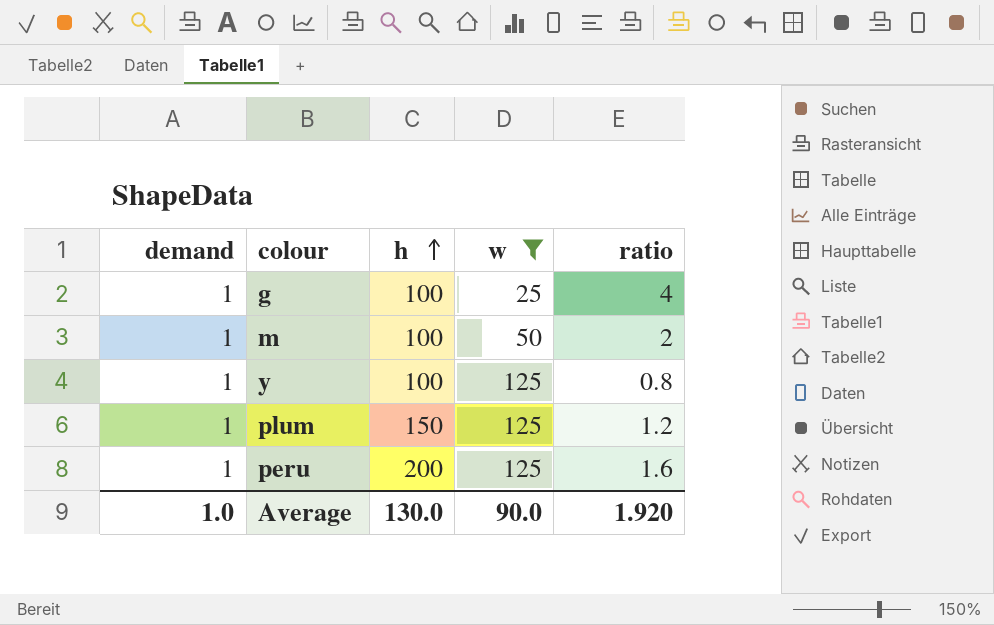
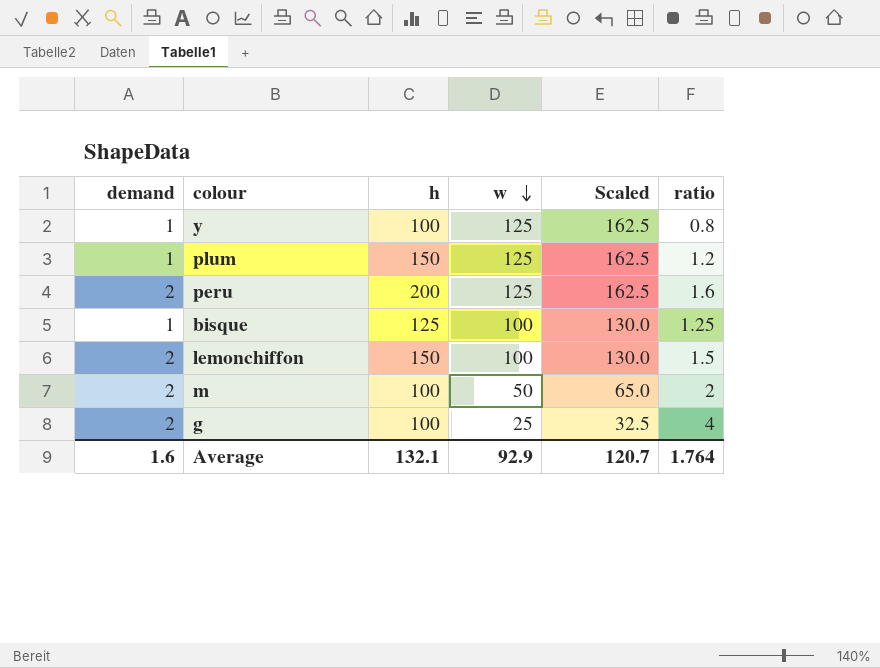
filter: w != 100 -> none
row order: h ascending -> w descending
column Scaled | formula: none -> [w] * 1.3
peru | demand: 1 -> 2
m | demand: 1 -> 2
g | demand: 1 -> 2
Average | demand: 1.0 -> 1.6
Average | h: 130.0 -> 132.1
Average | w: 90.0 -> 92.9
Average | ratio: 1.920 -> 1.764

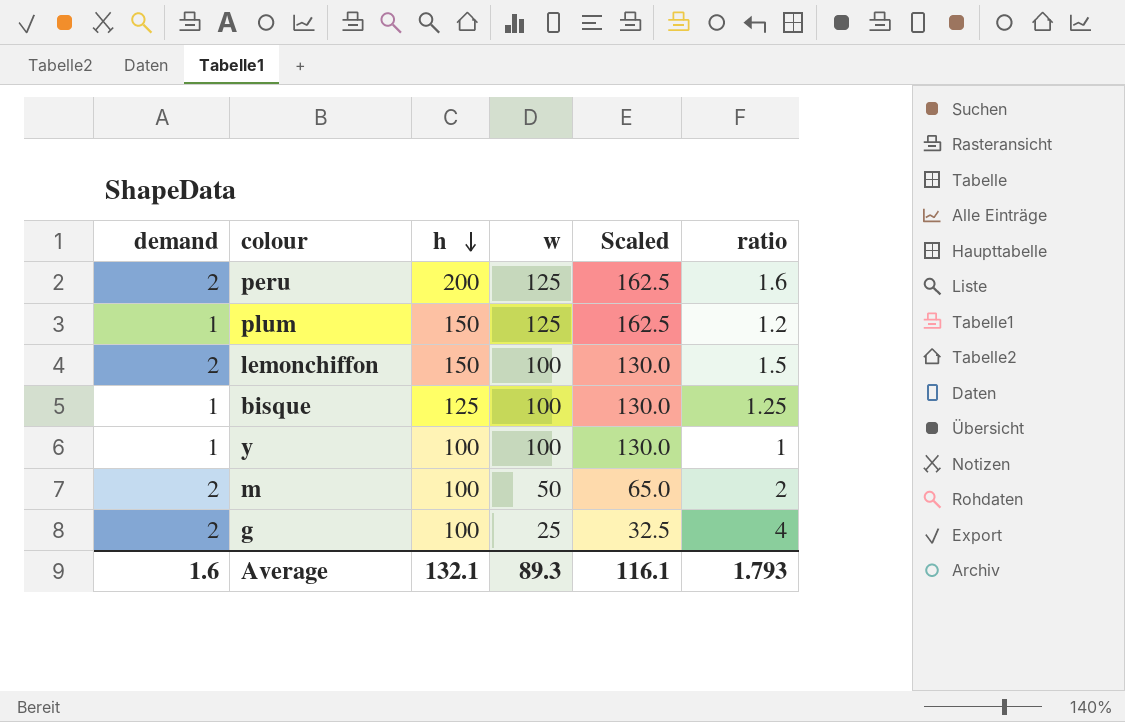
row order: w descending -> h descending
y | w: 125 -> 100
y | Scaled: 162.5 -> 130.0
y | ratio: 0.8 -> 1
Average | w: 92.9 -> 89.3
Average | Scaled: 120.7 -> 116.1
Average | ratio: 1.764 -> 1.793

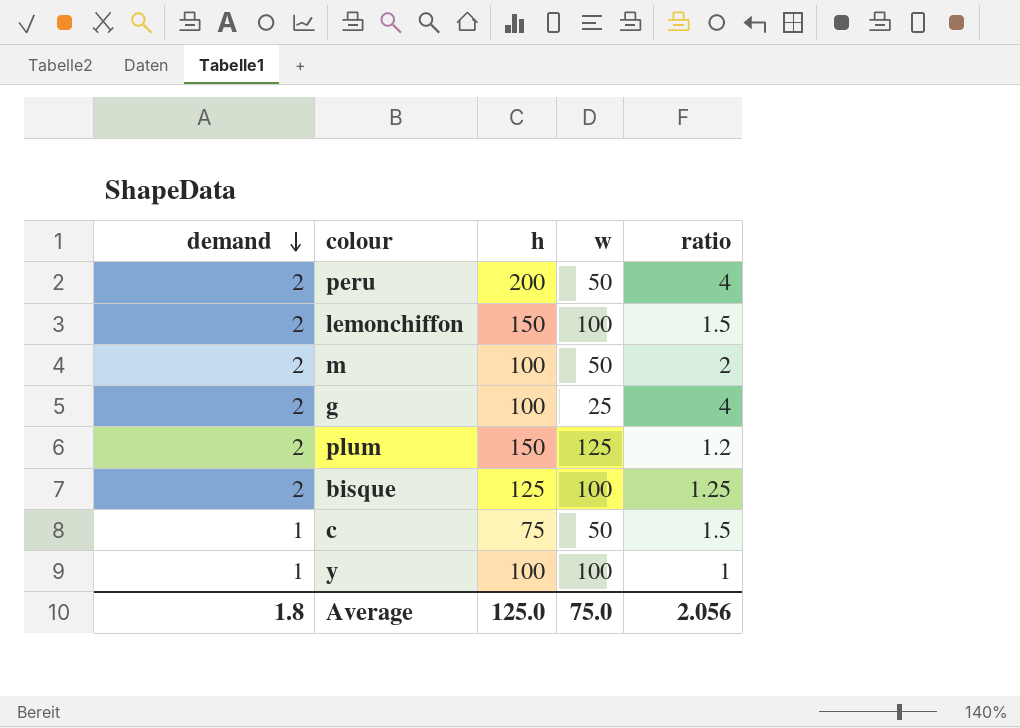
row order: h descending -> demand descending
column Scaled | formula: [w] * 1.3 -> none
peru | w: 125 -> 50
peru | ratio: 1.6 -> 4
plum | demand: 1 -> 2
bisque | demand: 1 -> 2
row c: none -> 1 | 75 | 50 | 1.5
Average | demand: 1.6 -> 1.8
Average | h: 132.1 -> 125.0
Average | w: 89.3 -> 75.0
Average | ratio: 1.793 -> 2.056

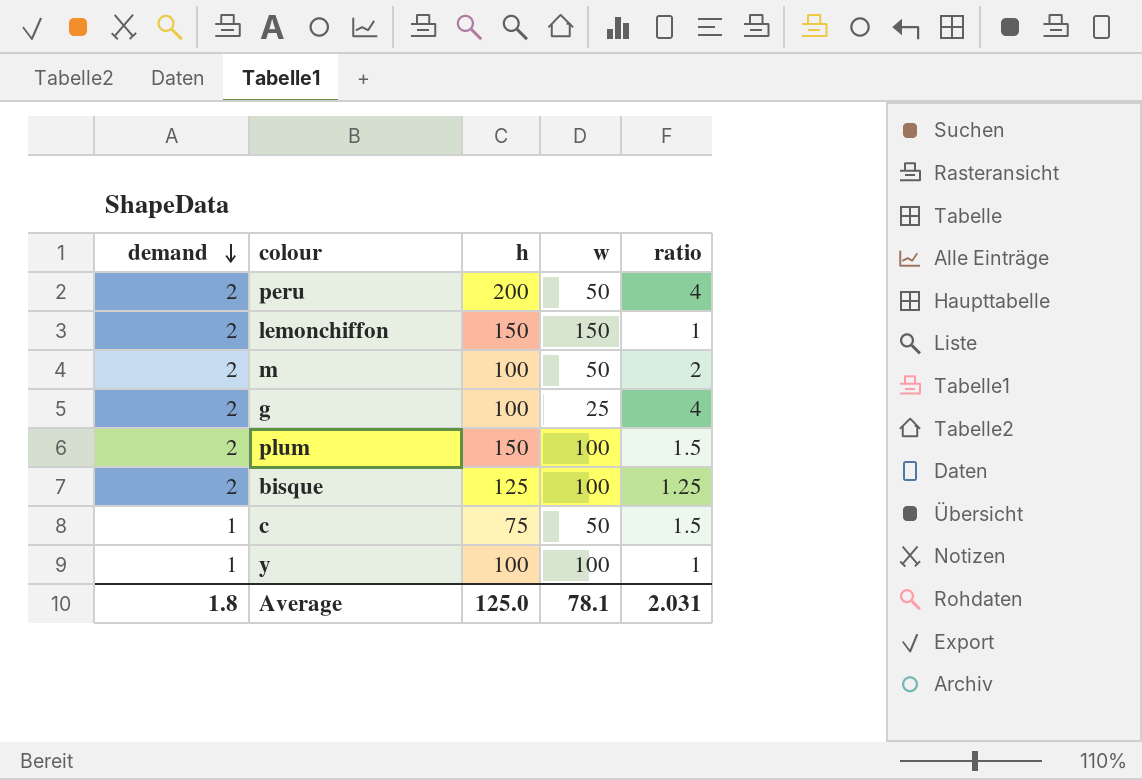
lemonchiffon | w: 100 -> 150
lemonchiffon | ratio: 1.5 -> 1
plum | w: 125 -> 100
plum | ratio: 1.2 -> 1.5
Average | w: 75.0 -> 78.1
Average | ratio: 2.056 -> 2.031

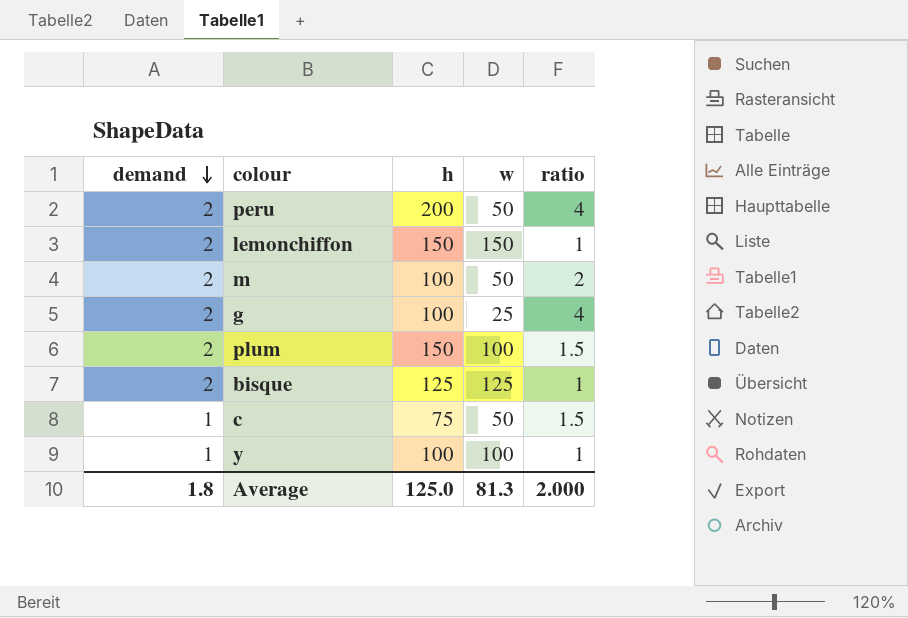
bisque | w: 100 -> 125
bisque | ratio: 1.25 -> 1
Average | w: 78.1 -> 81.3
Average | ratio: 2.031 -> 2.000

